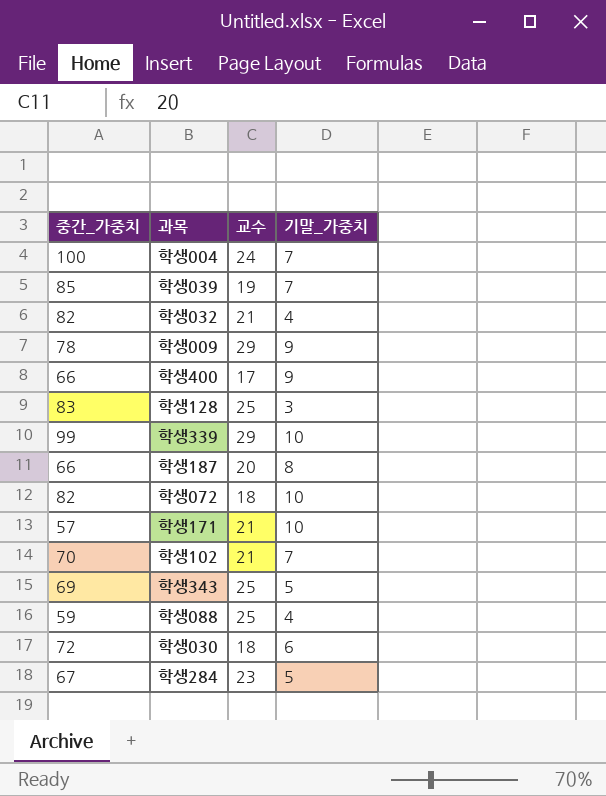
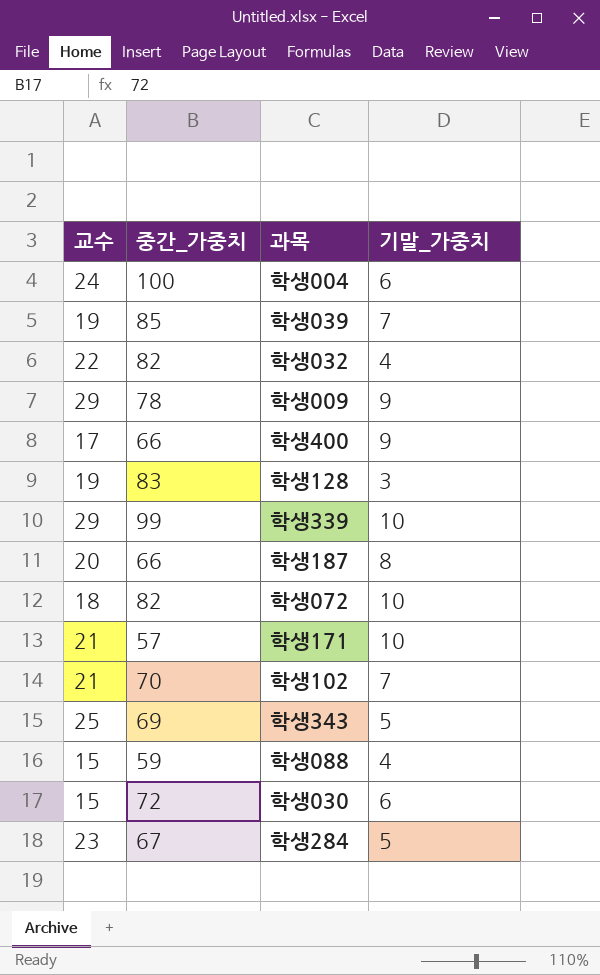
column 교수 | position: 3 -> 1
학생004 | 기말_가중치: 7 -> 6
학생032 | 교수: 21 -> 22
학생128 | 교수: 25 -> 19
학생088 | 교수: 25 -> 15
학생030 | 교수: 18 -> 15

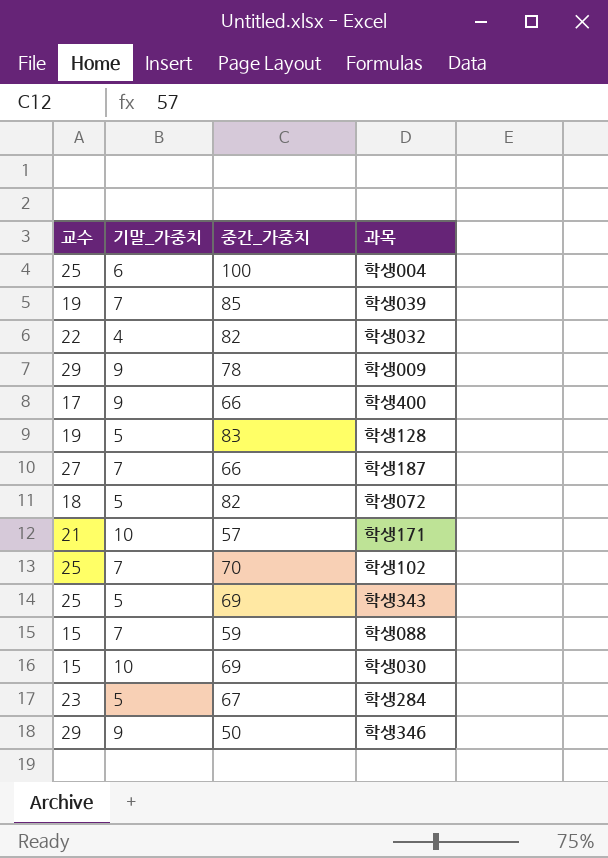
column 기말_가중치 | position: 4 -> 2
row 학생339: 29 | 99 | 10 -> none
학생004 | 교수: 24 -> 25
학생128 | 기말_가중치: 3 -> 5
학생187 | 교수: 20 -> 27
학생187 | 기말_가중치: 8 -> 7
학생072 | 기말_가중치: 10 -> 5
학생102 | 교수: 21 -> 25
학생088 | 기말_가중치: 4 -> 7
학생030 | 기말_가중치: 6 -> 10
학생030 | 중간_가중치: 72 -> 69
row 학생346: none -> 29 | 9 | 50

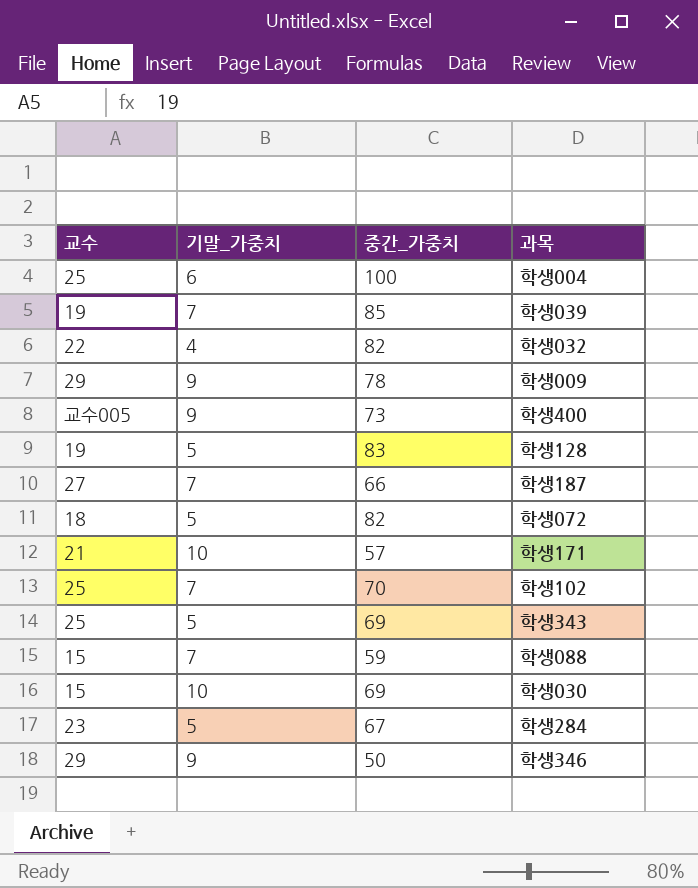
학생400 | 교수: 17 -> 교수005
학생400 | 중간_가중치: 66 -> 73

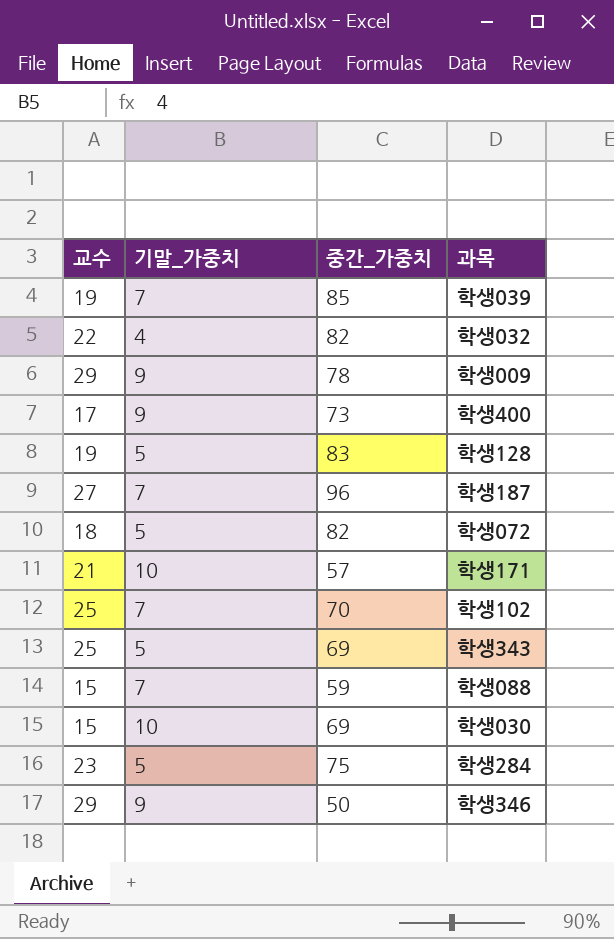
row 학생004: 25 | 6 | 100 -> none
학생400 | 교수: 교수005 -> 17
학생187 | 중간_가중치: 66 -> 96
학생284 | 중간_가중치: 67 -> 75

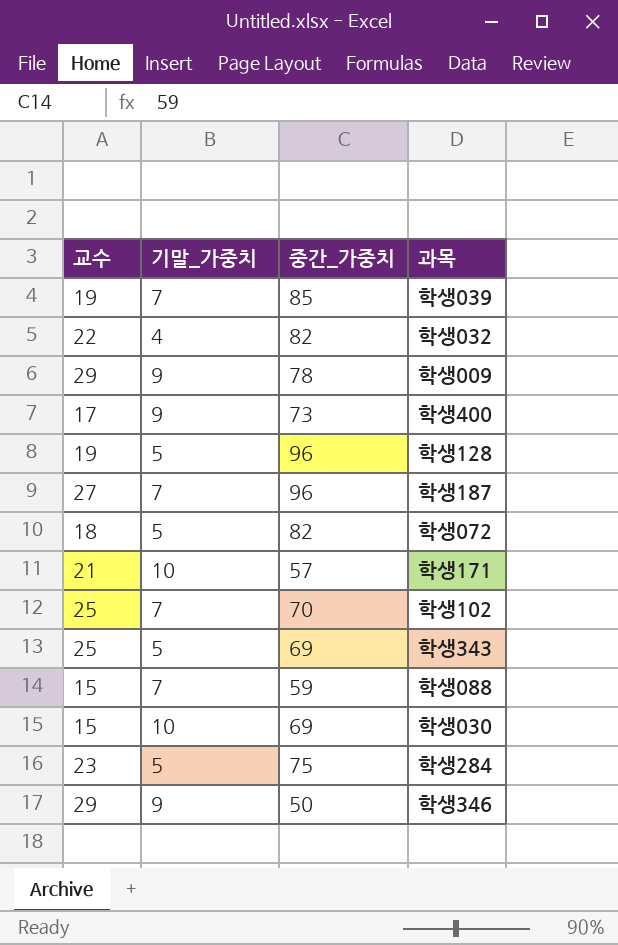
학생128 | 중간_가중치: 83 -> 96

